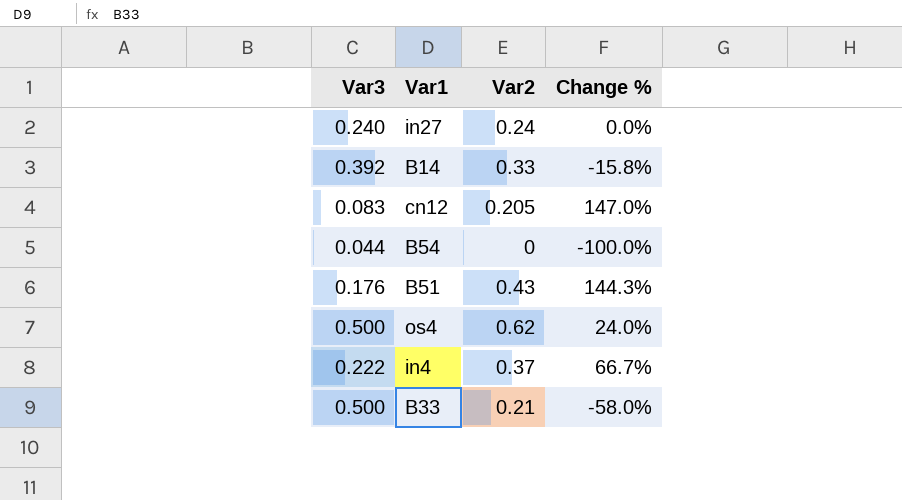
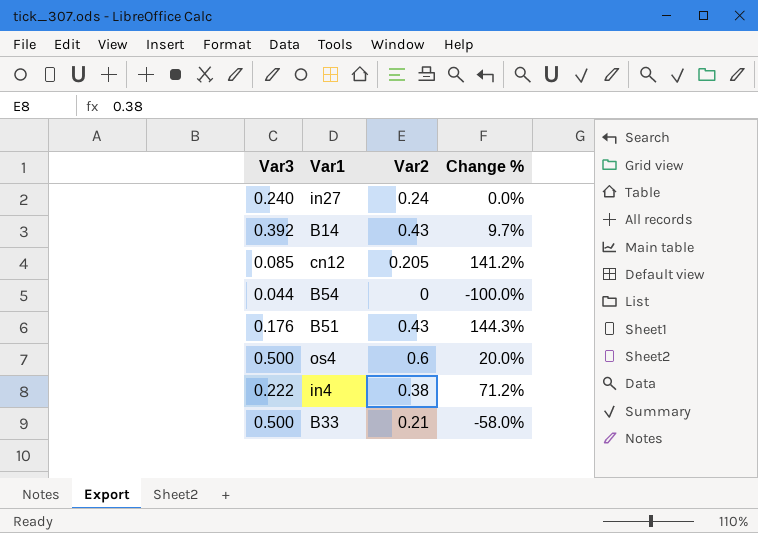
B14 | Var2: 0.33 -> 0.43
B14 | Change %: -15.8% -> 9.7%
cn12 | Var3: 0.083 -> 0.085
cn12 | Change %: 147.0% -> 141.2%
os4 | Var2: 0.62 -> 0.6
os4 | Change %: 24.0% -> 20.0%
in4 | Var2: 0.37 -> 0.38
in4 | Change %: 66.7% -> 71.2%

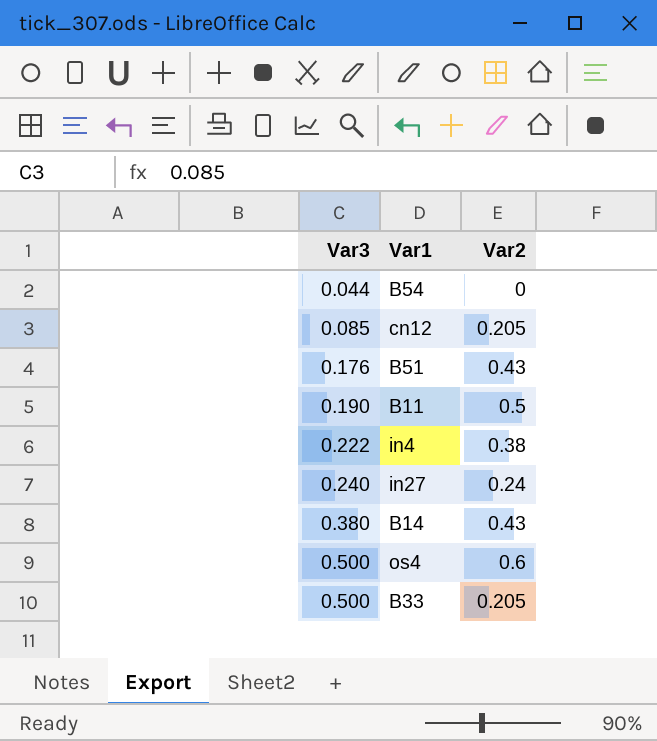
row order: none -> Var3 ascending
column Change % | formula: ([Var2] - [Var3]) / [Var3] -> none
row B11: none -> 0.190 | 0.5
B14 | Var3: 0.392 -> 0.380
B33 | Var2: 0.21 -> 0.205

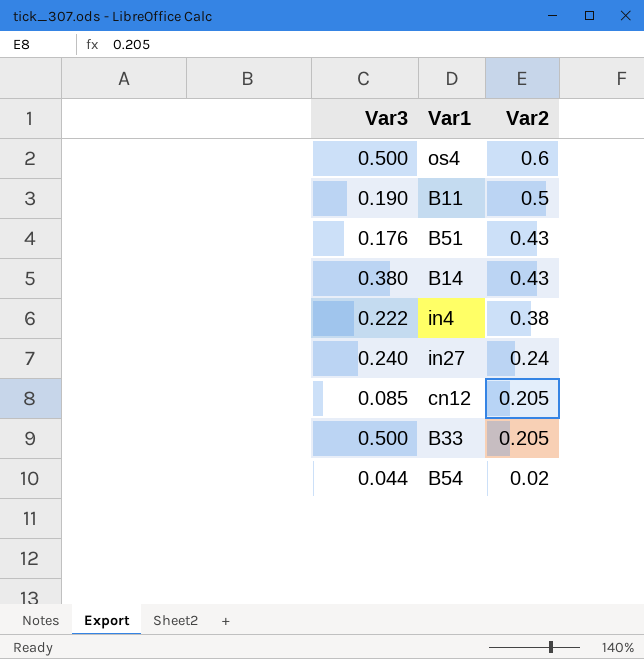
row order: Var3 ascending -> Var2 descending
B54 | Var2: 0 -> 0.02

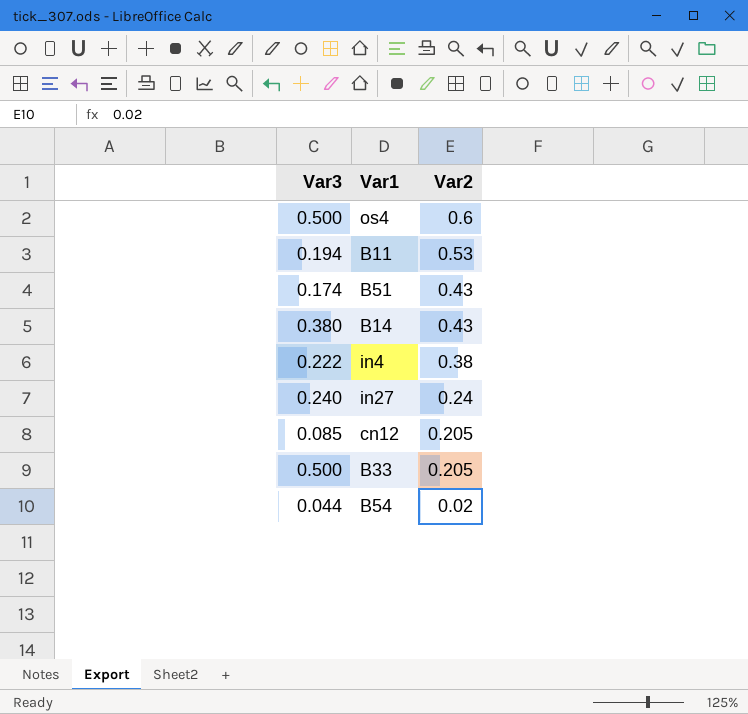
B11 | Var3: 0.190 -> 0.194
B11 | Var2: 0.5 -> 0.53
B51 | Var3: 0.176 -> 0.174

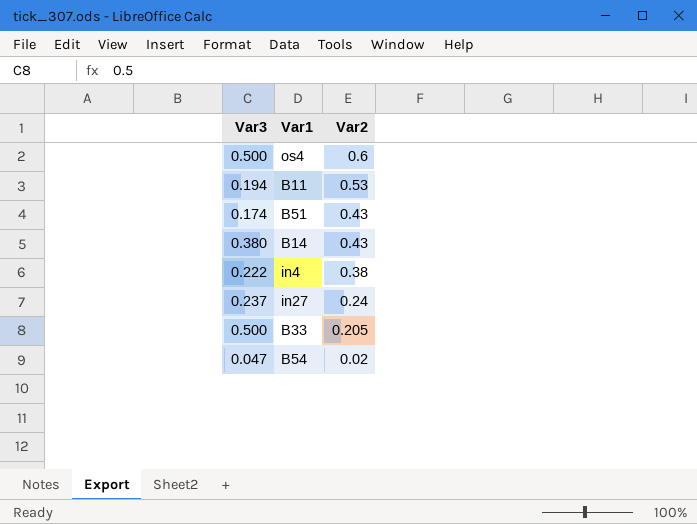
row cn12: 0.085 | 0.205 -> none
in27 | Var3: 0.240 -> 0.237
B54 | Var3: 0.044 -> 0.047

